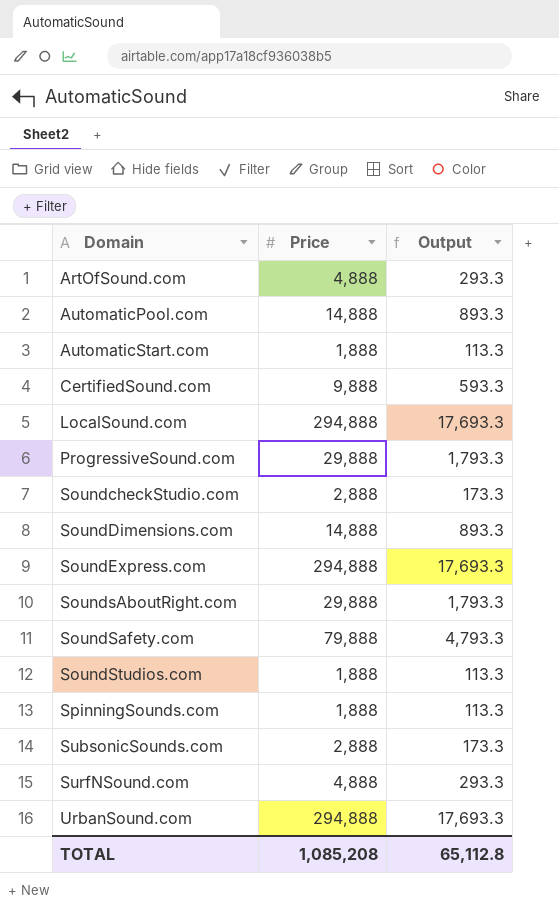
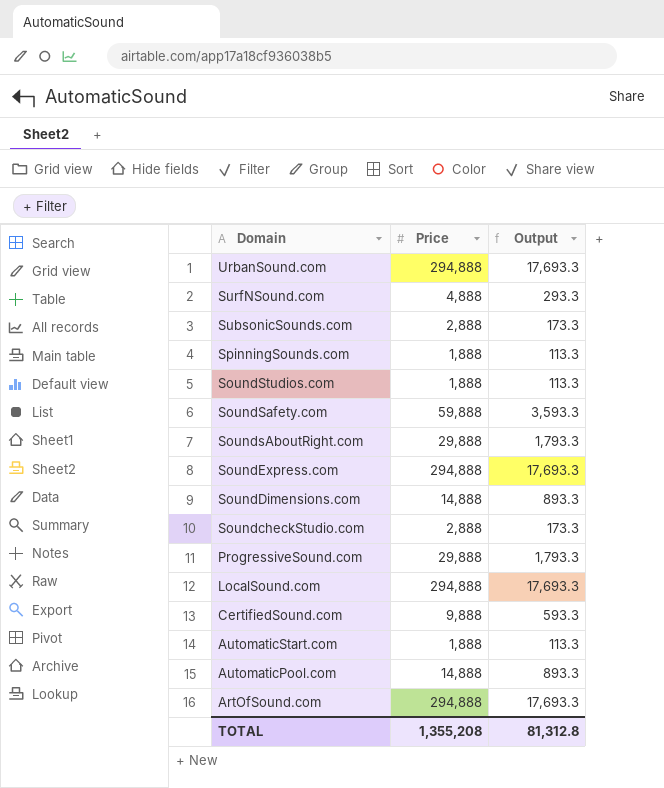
row order: Domain ascending -> Domain descending
SoundSafety.com | Price: 79,888 -> 59,888
SoundSafety.com | Output: 4,793.3 -> 3,593.3
ArtOfSound.com | Price: 4,888 -> 294,888
ArtOfSound.com | Output: 293.3 -> 17,693.3
TOTAL | Price: 1,085,208 -> 1,355,208
TOTAL | Output: 65,112.8 -> 81,312.8

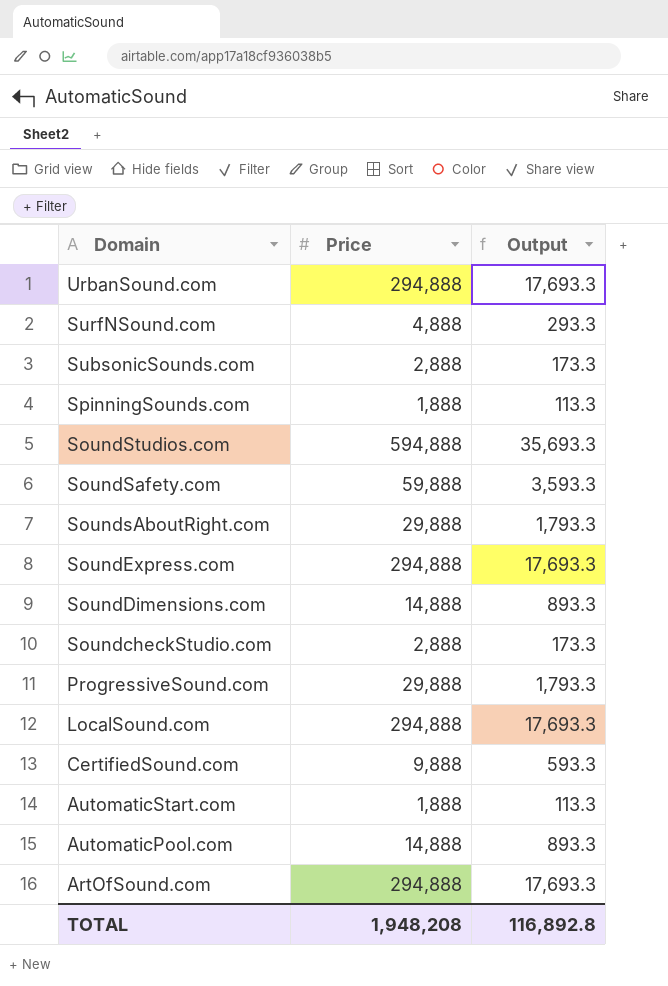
SoundStudios.com | Price: 1,888 -> 594,888
SoundStudios.com | Output: 113.3 -> 35,693.3
TOTAL | Price: 1,355,208 -> 1,948,208
TOTAL | Output: 81,312.8 -> 116,892.8

